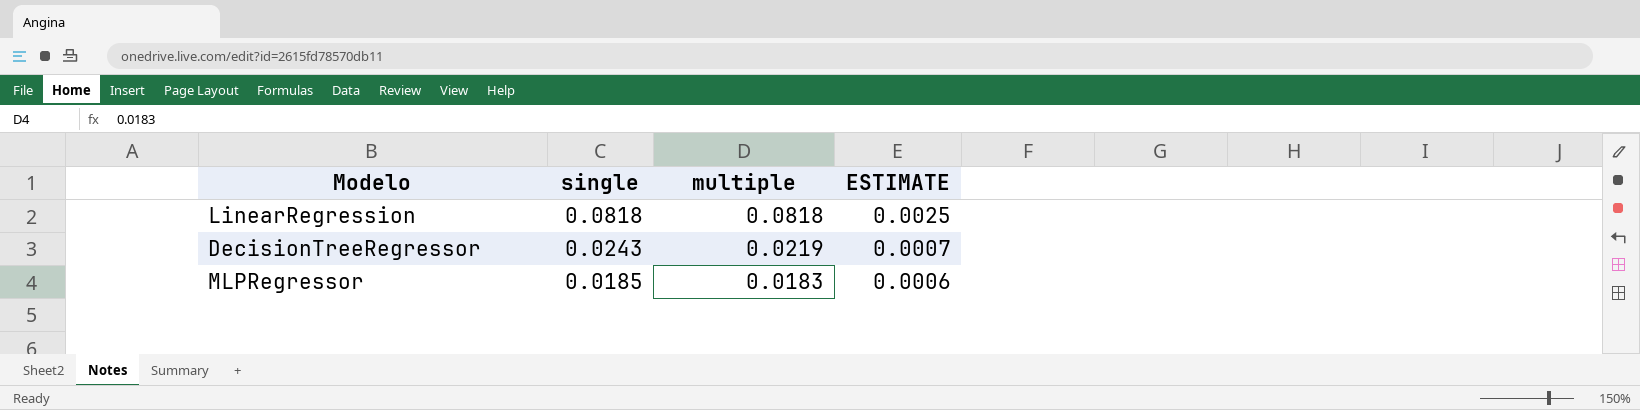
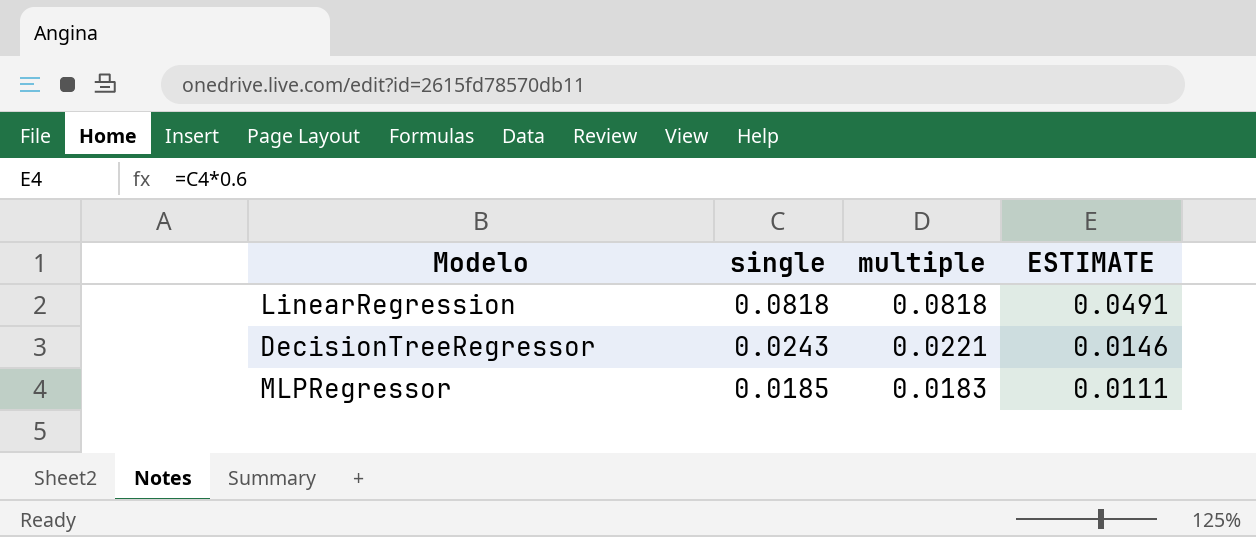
column ESTIMATE | formula: [single] * 0.03 -> [single] * 0.6
DecisionTreeRegressor | multiple: 0.0219 -> 0.0221

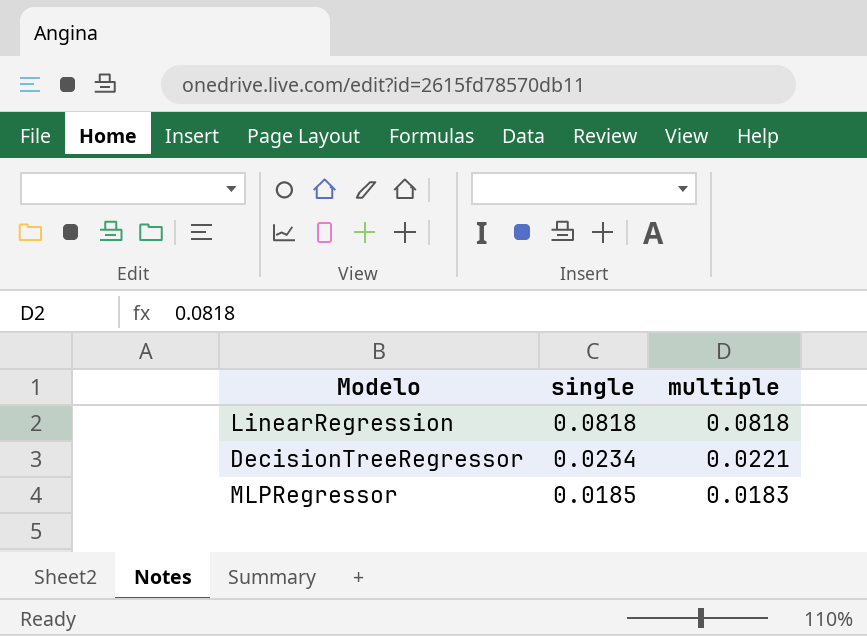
column ESTIMATE | formula: [single] * 0.6 -> none
DecisionTreeRegressor | single: 0.0243 -> 0.0234

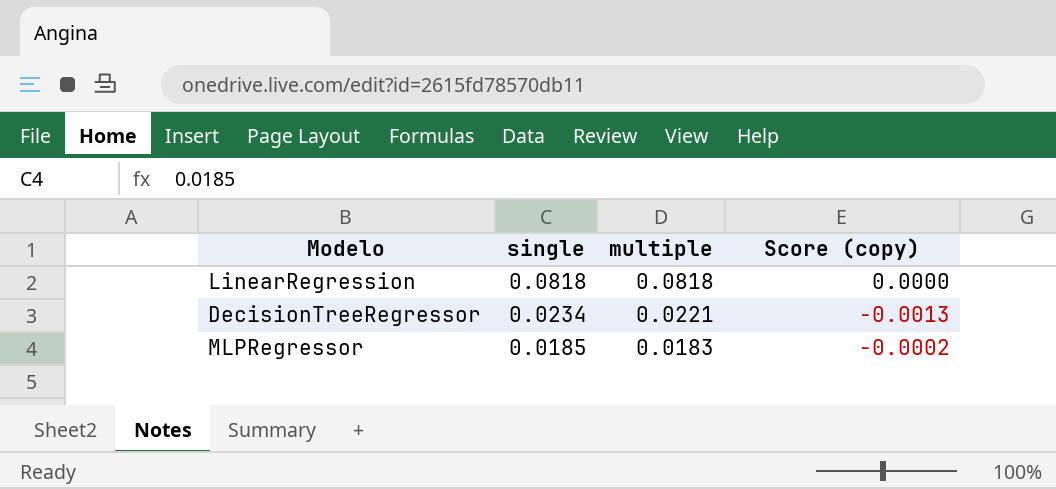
column Score (copy) | formula: none -> [multiple] - [single]

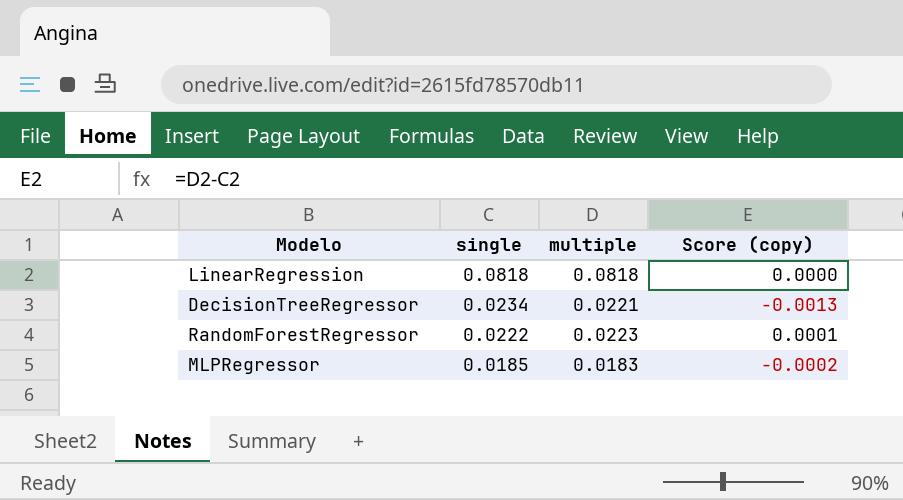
row RandomForestRegressor: none -> 0.0222 | 0.0223 | 0.0001

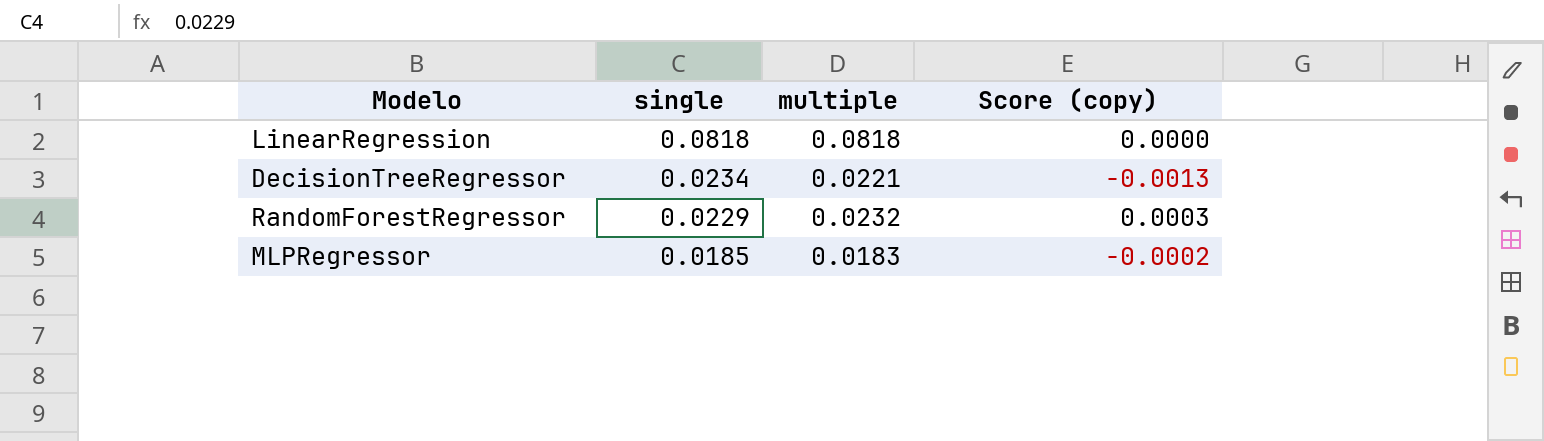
RandomForestRegressor | single: 0.0222 -> 0.0229
RandomForestRegressor | multiple: 0.0223 -> 0.0232
RandomForestRegressor | Score (copy): 0.0001 -> 0.0003

